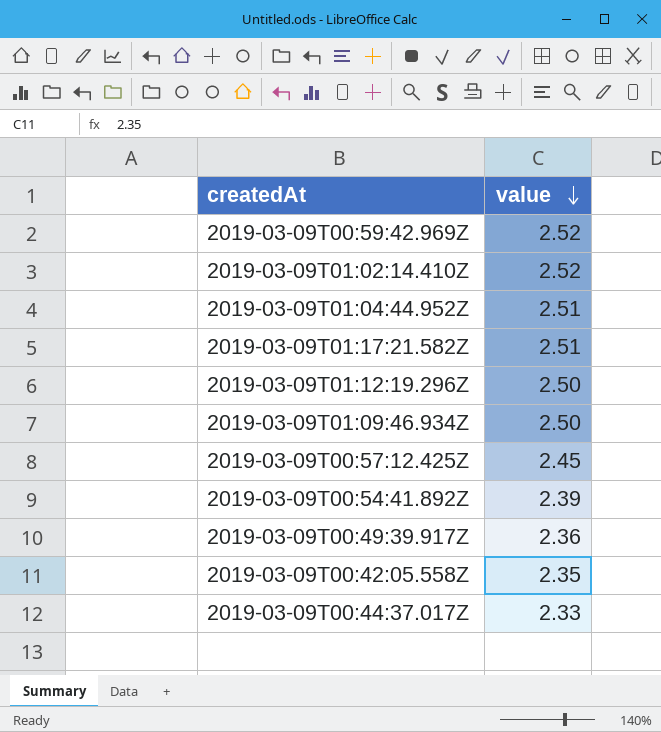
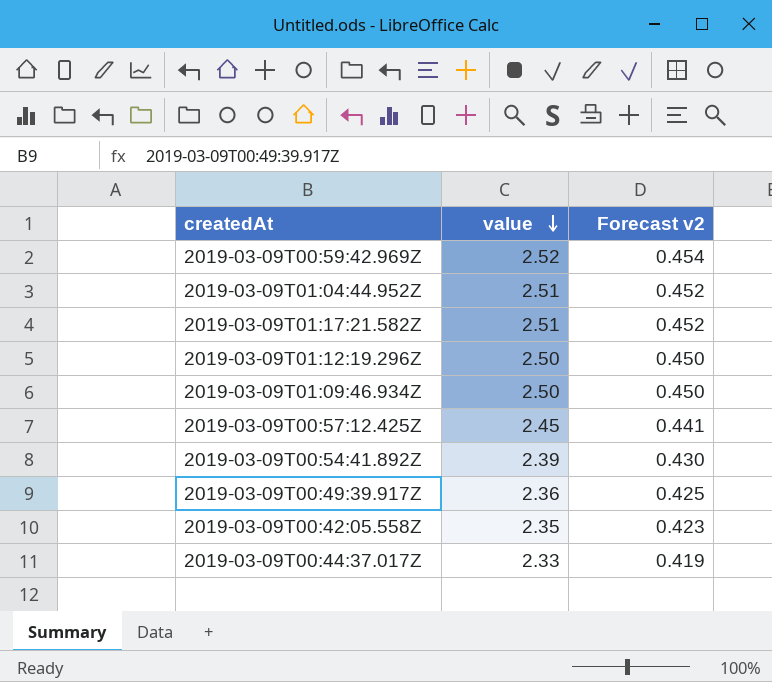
column Forecast v2 | formula: none -> [value] * 0.18
row 2019-03-09T01:02:14.410Z: 2.52 -> none

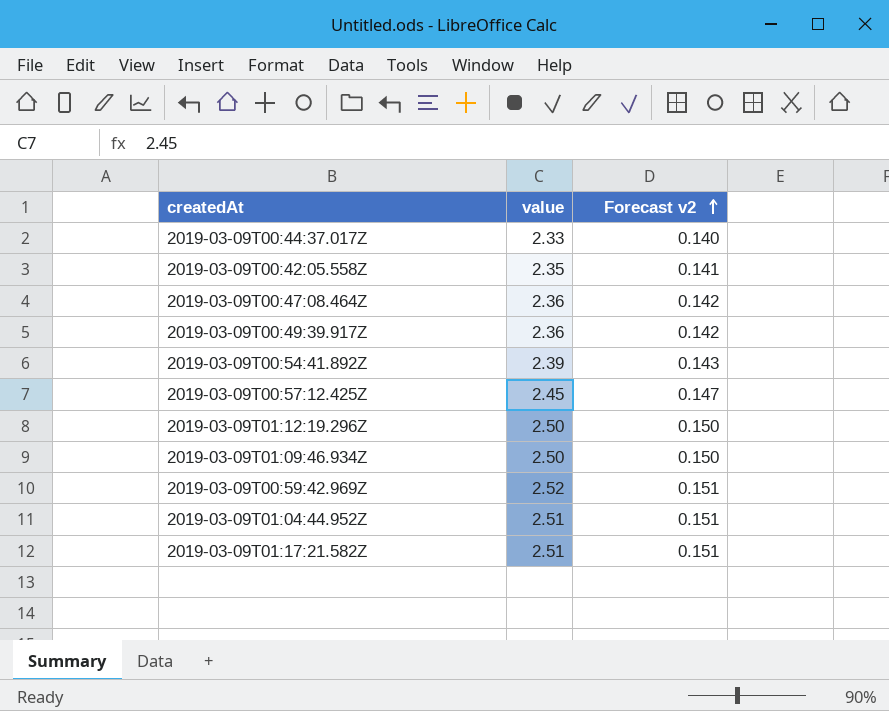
row order: value descending -> Forecast v2 ascending
column Forecast v2 | formula: [value] * 0.18 -> [value] * 0.06
row 2019-03-09T00:47:08.464Z: none -> 2.36 | 0.142

